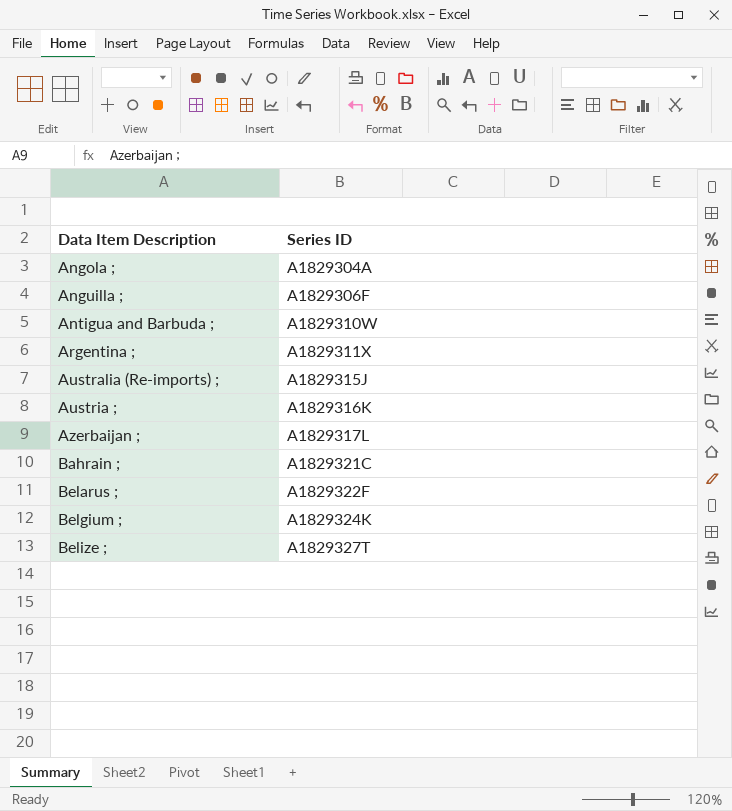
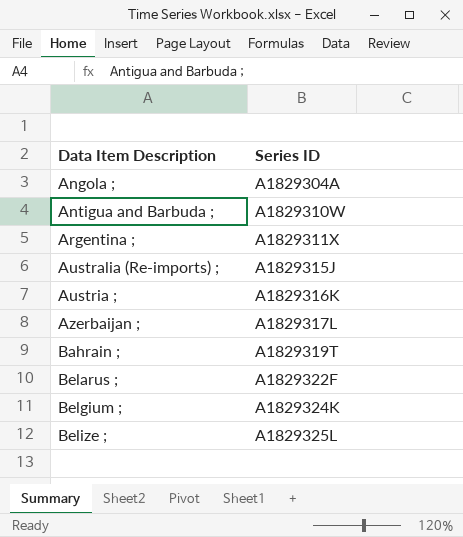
row Anguilla ;: A1829306F -> none
Bahrain ; | Series ID: A1829321C -> A1829319T
Belize ; | Series ID: A1829327T -> A1829325L

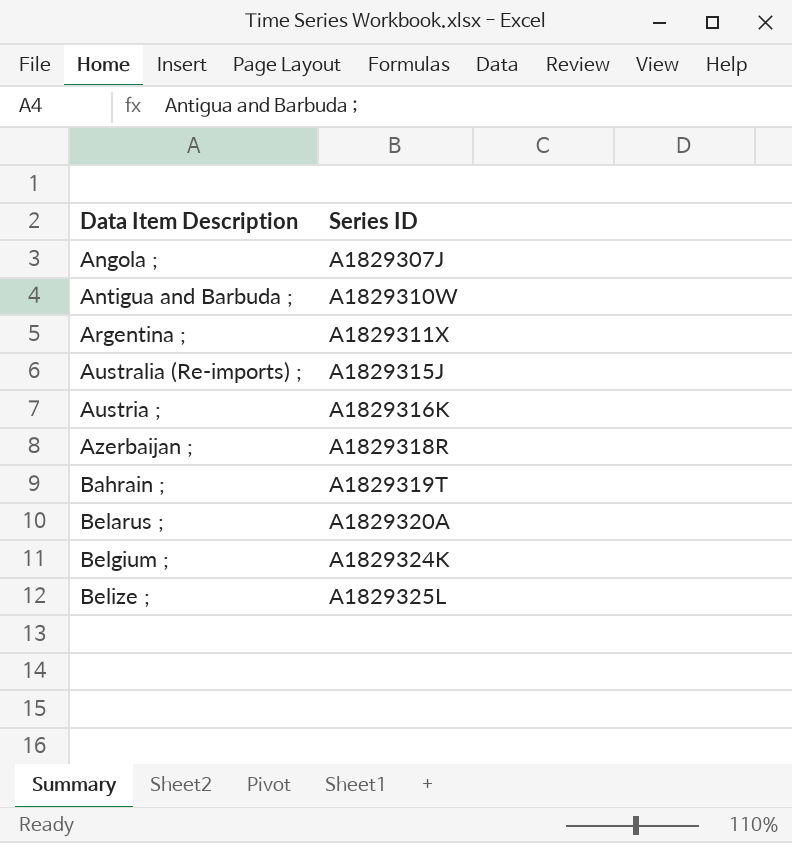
Angola ; | Series ID: A1829304A -> A1829307J
Azerbaijan ; | Series ID: A1829317L -> A1829318R
Belarus ; | Series ID: A1829322F -> A1829320A

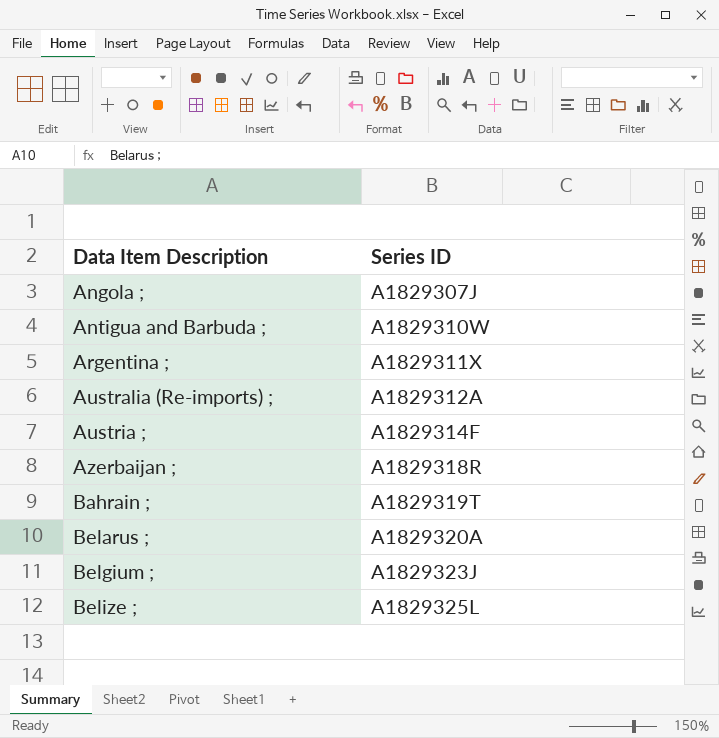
Australia (Re-imports) ; | Series ID: A1829315J -> A1829312A
Austria ; | Series ID: A1829316K -> A1829314F
Belgium ; | Series ID: A1829324K -> A1829323J

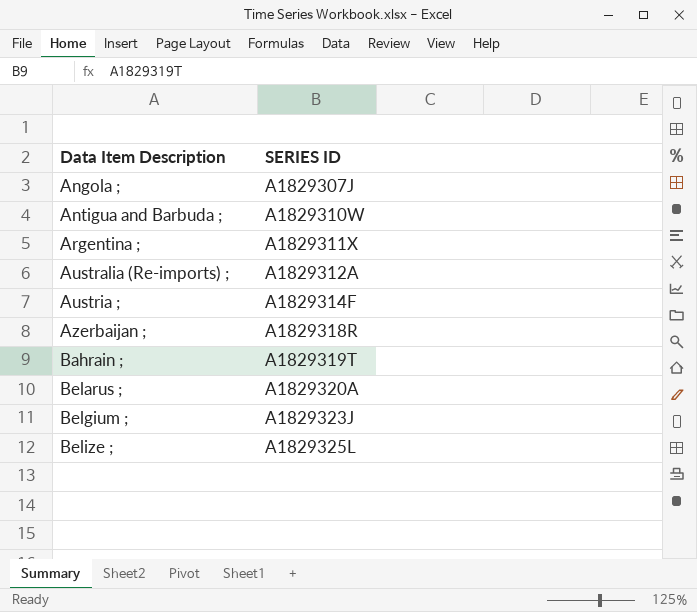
column name: Series ID -> SERIES ID

